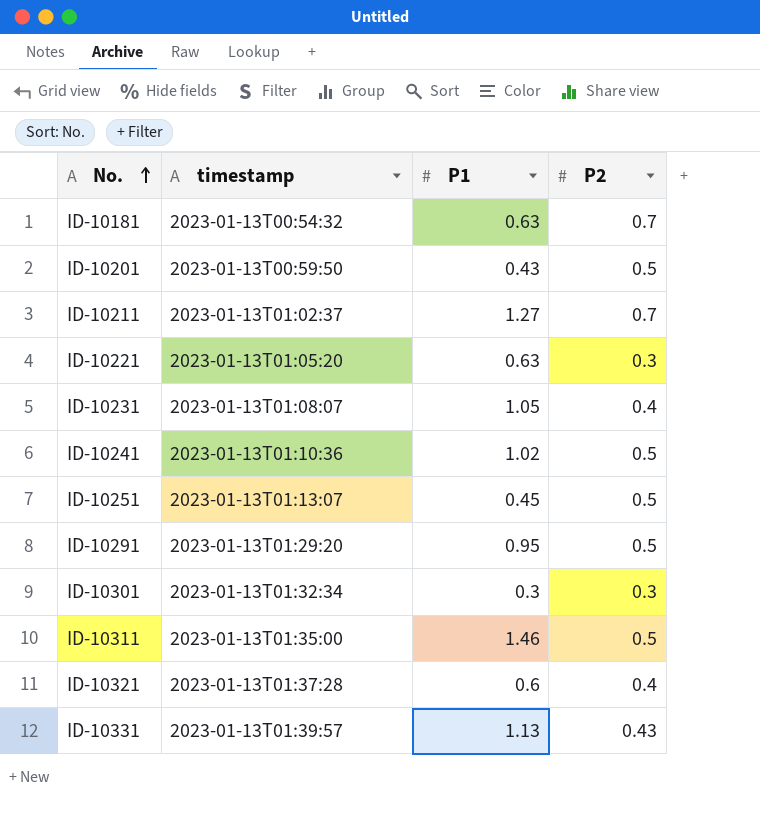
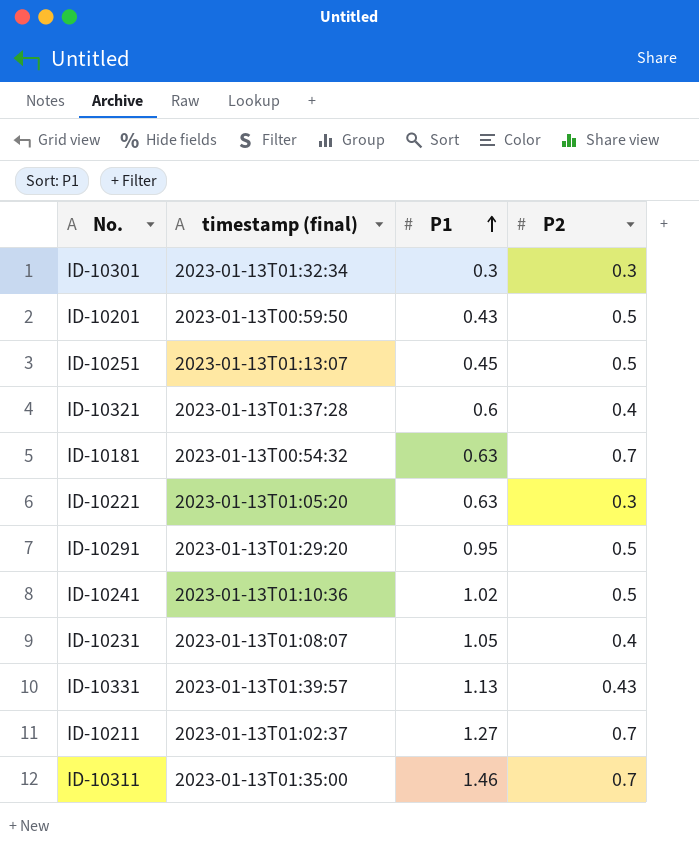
row order: No. ascending -> P1 ascending
column name: timestamp -> timestamp (final)
ID-10311 | P2: 0.5 -> 0.7

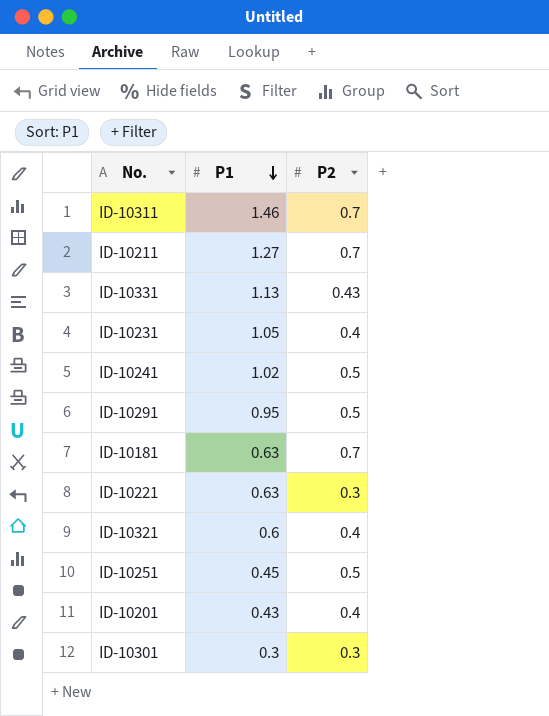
row order: P1 ascending -> P1 descending
column timestamp (final) | position: 2 -> none
ID-10201 | P2: 0.5 -> 0.4

